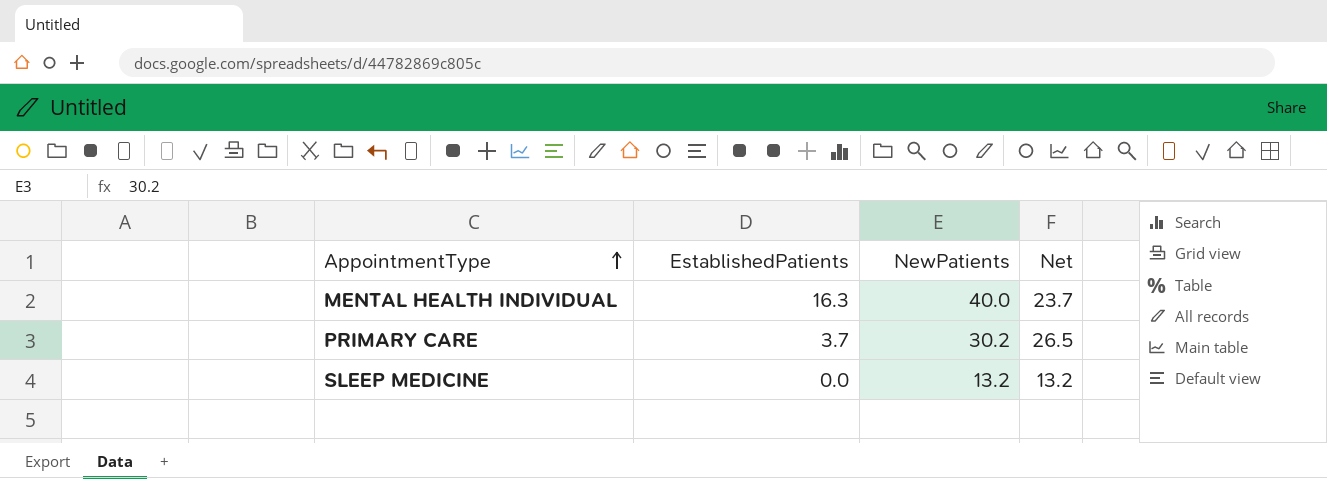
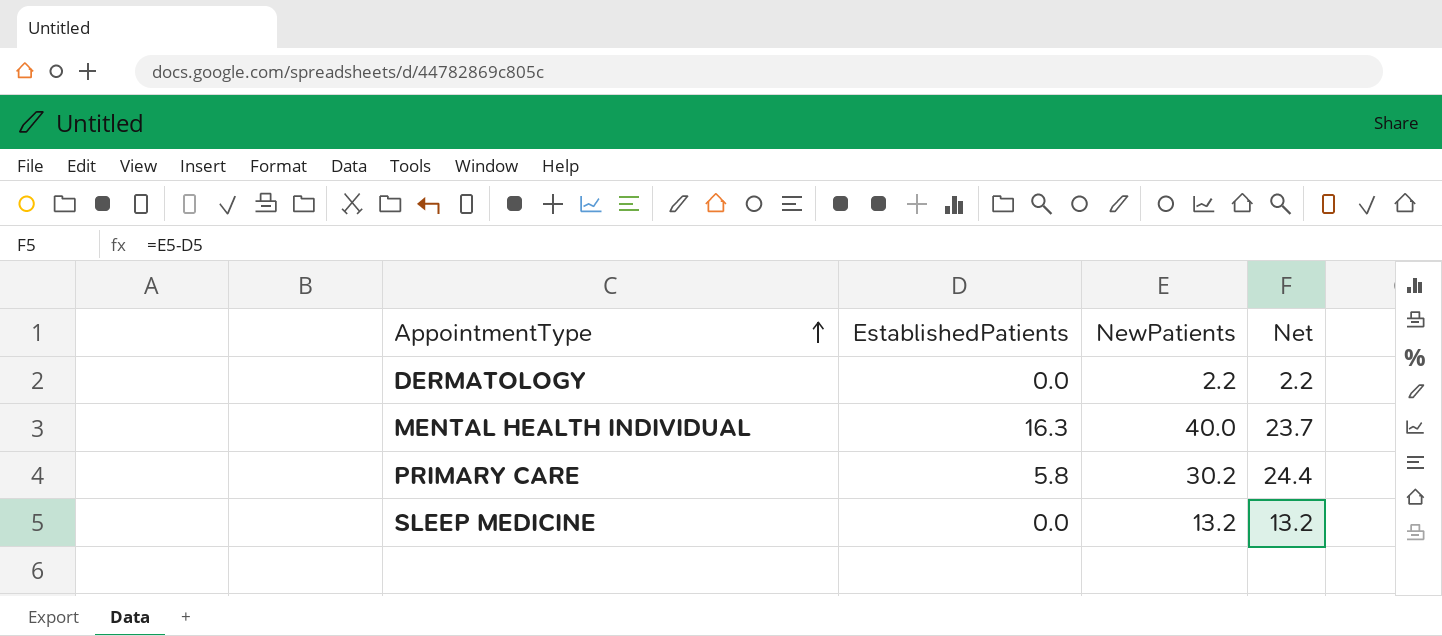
row DERMATOLOGY: none -> 0.0 | 2.2 | 2.2
PRIMARY CARE | EstablishedPatients: 3.7 -> 5.8
PRIMARY CARE | Net: 26.5 -> 24.4

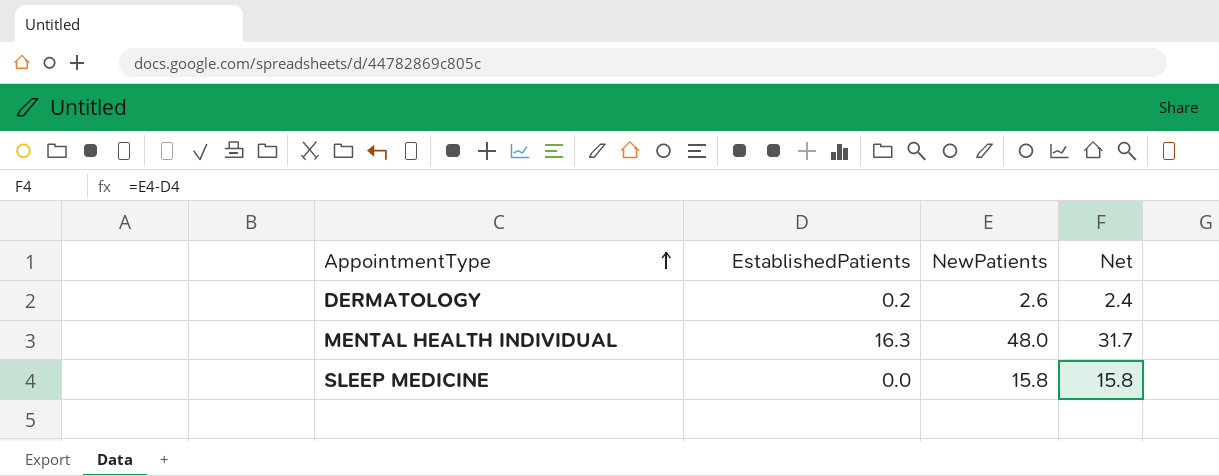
row PRIMARY CARE: 5.8 | 30.2 | 24.4 -> none
DERMATOLOGY | EstablishedPatients: 0.0 -> 0.2
DERMATOLOGY | NewPatients: 2.2 -> 2.6
DERMATOLOGY | Net: 2.2 -> 2.4
MENTAL HEALTH INDIVIDUAL | NewPatients: 40.0 -> 48.0
MENTAL HEALTH INDIVIDUAL | Net: 23.7 -> 31.7
SLEEP MEDICINE | NewPatients: 13.2 -> 15.8
SLEEP MEDICINE | Net: 13.2 -> 15.8

